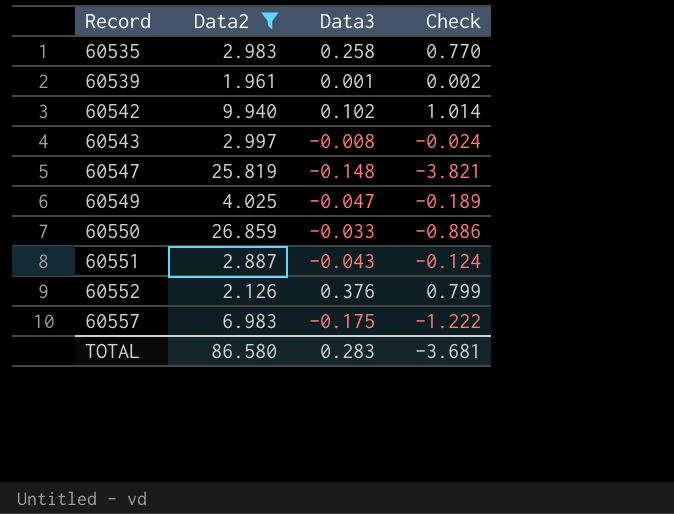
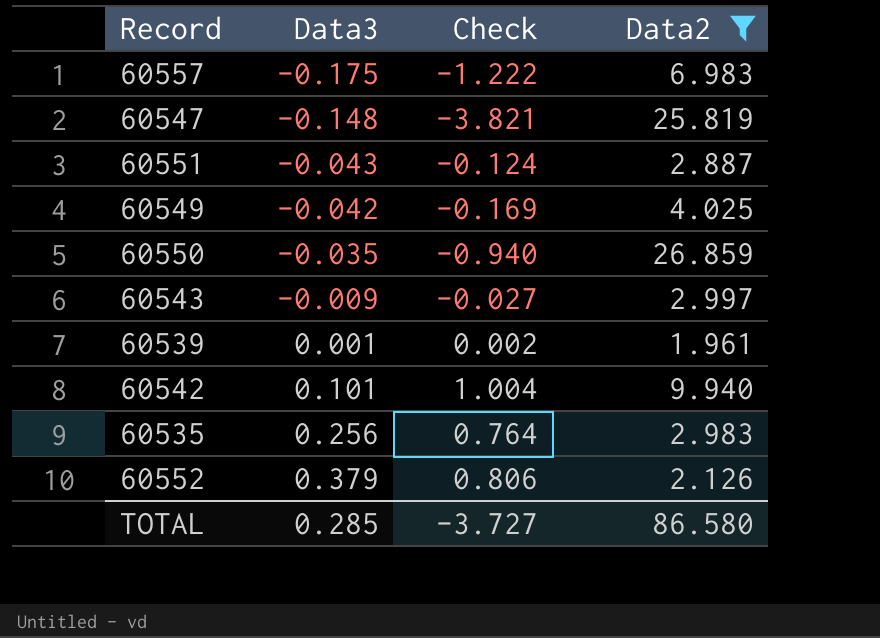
row order: Record ascending -> Data3 ascending
column Data2 | position: 2 -> 4
60549 | Data3: -0.047 -> -0.042
60549 | Check: -0.189 -> -0.169
60550 | Data3: -0.033 -> -0.035
60550 | Check: -0.886 -> -0.940
60543 | Data3: -0.008 -> -0.009
60543 | Check: -0.024 -> -0.027
60542 | Data3: 0.102 -> 0.101
60542 | Check: 1.014 -> 1.004
60535 | Data3: 0.258 -> 0.256
60535 | Check: 0.770 -> 0.764
60552 | Data3: 0.376 -> 0.379
60552 | Check: 0.799 -> 0.806
TOTAL | Data3: 0.283 -> 0.285
TOTAL | Check: -3.681 -> -3.727

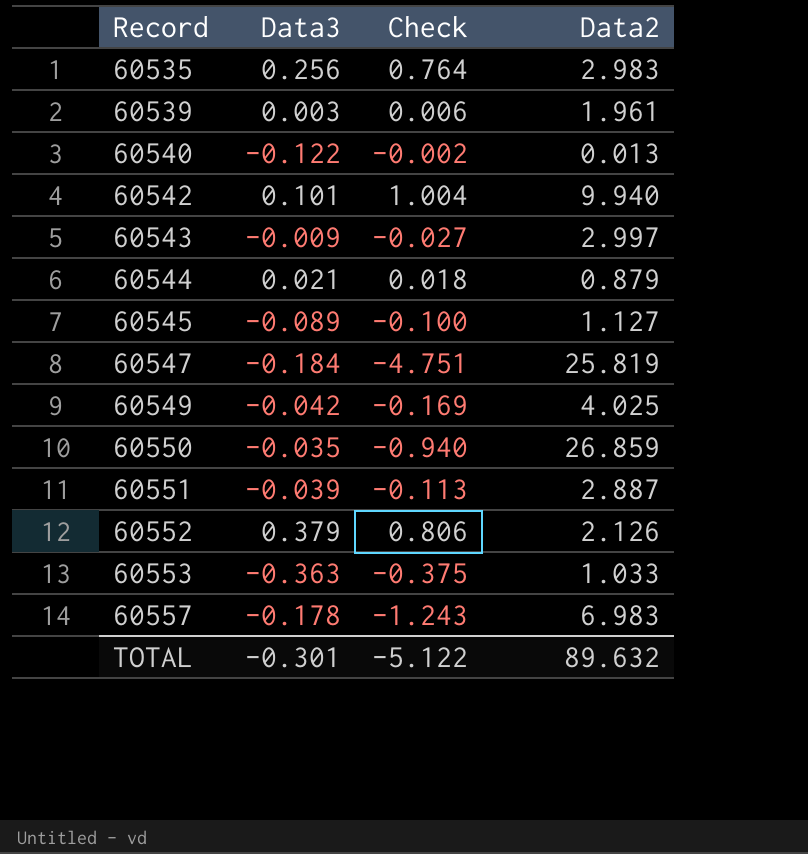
filter: Data2 >= 1.961 -> none
row order: Data3 ascending -> Record ascending
60539 | Data3: 0.001 -> 0.003
60539 | Check: 0.002 -> 0.006
60547 | Data3: -0.148 -> -0.184
60547 | Check: -3.821 -> -4.751
60551 | Data3: -0.043 -> -0.039
60551 | Check: -0.124 -> -0.113
60557 | Data3: -0.175 -> -0.178
60557 | Check: -1.222 -> -1.243
TOTAL | Data3: 0.285 -> -0.301
TOTAL | Check: -3.727 -> -5.122
TOTAL | Data2: 86.580 -> 89.632

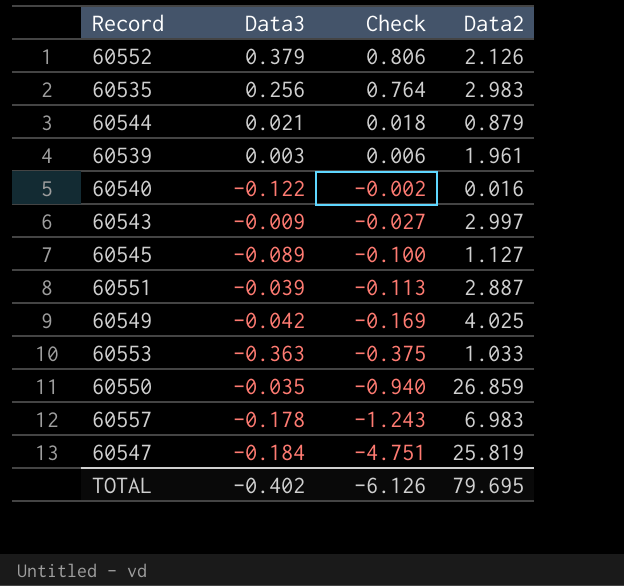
row order: Record ascending -> Check descending
row 60542: 0.101 | 1.004 | 9.940 -> none
60540 | Data2: 0.013 -> 0.016
TOTAL | Data3: -0.301 -> -0.402
TOTAL | Check: -5.122 -> -6.126
TOTAL | Data2: 89.632 -> 79.695

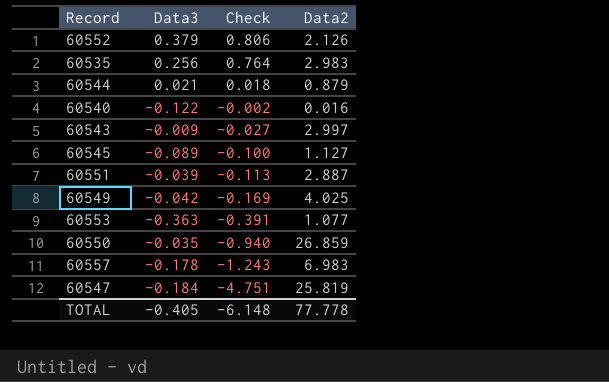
row 60539: 0.003 | 0.006 | 1.961 -> none
60553 | Check: -0.375 -> -0.391
60553 | Data2: 1.033 -> 1.077
TOTAL | Data3: -0.402 -> -0.405
TOTAL | Check: -6.126 -> -6.148
TOTAL | Data2: 79.695 -> 77.778

